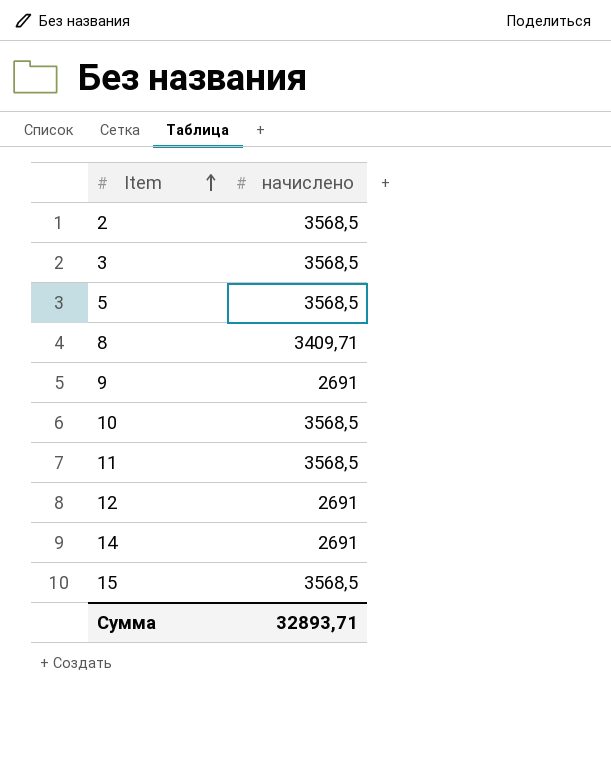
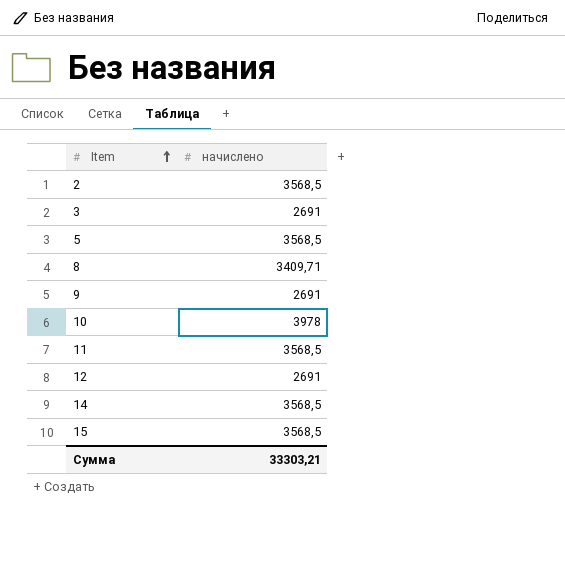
3 | начислено: 3568,5 -> 2691
10 | начислено: 3568,5 -> 3978
14 | начислено: 2691 -> 3568,5
Сумма | начислено: 32893,71 -> 33303,21

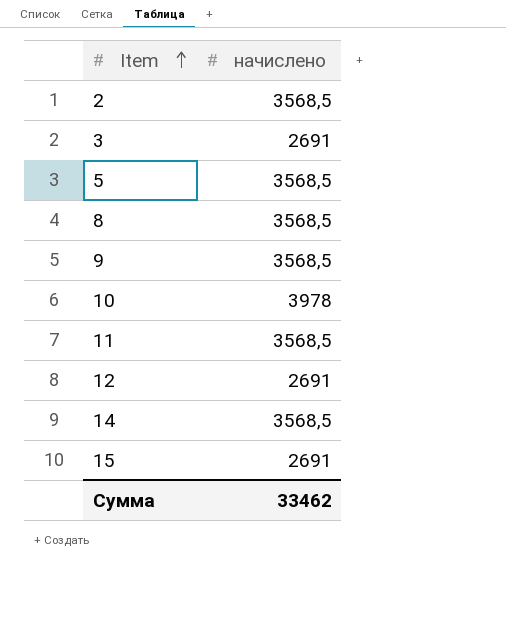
8 | начислено: 3409,71 -> 3568,5
9 | начислено: 2691 -> 3568,5
15 | начислено: 3568,5 -> 2691
Сумма | начислено: 33303,21 -> 33462

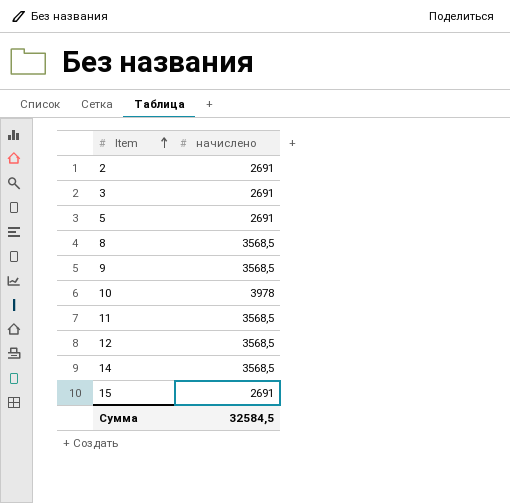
2 | начислено: 3568,5 -> 2691
5 | начислено: 3568,5 -> 2691
12 | начислено: 2691 -> 3568,5
Сумма | начислено: 33462 -> 32584,5

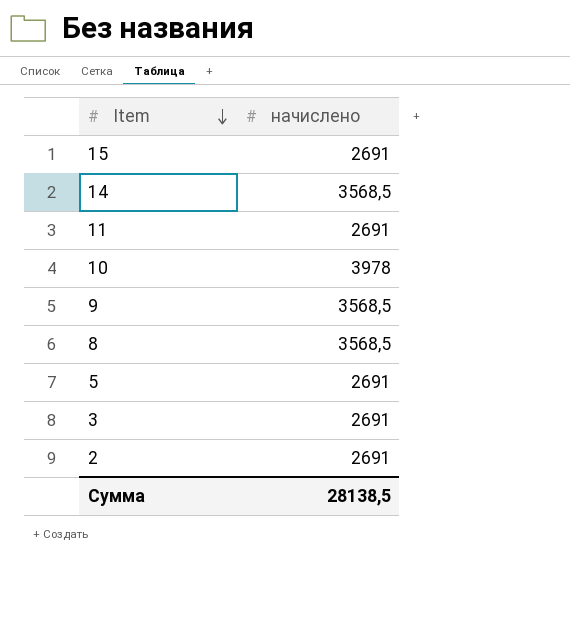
row order: Item ascending -> Item descending
row 12: 3568,5 -> none
11 | начислено: 3568,5 -> 2691
Сумма | начислено: 32584,5 -> 28138,5

